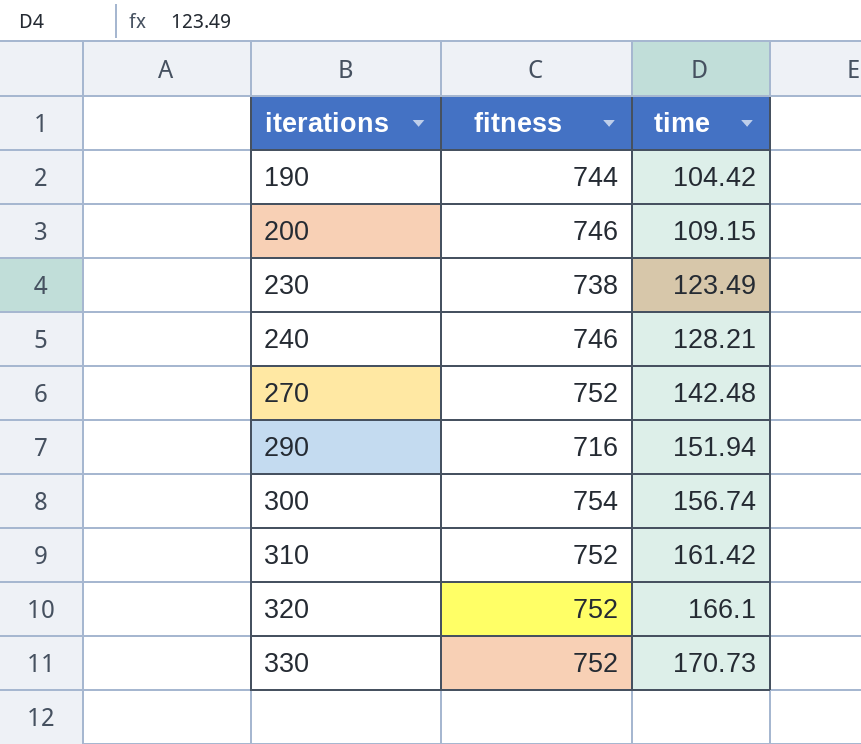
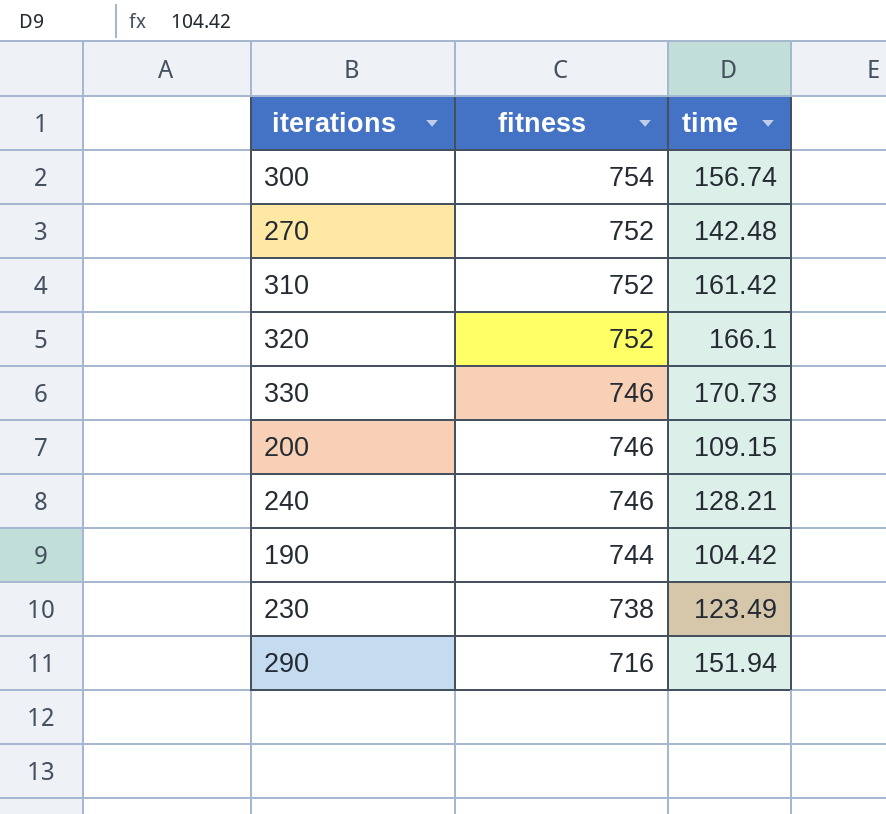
row order: iterations ascending -> fitness descending
330 | fitness: 752 -> 746

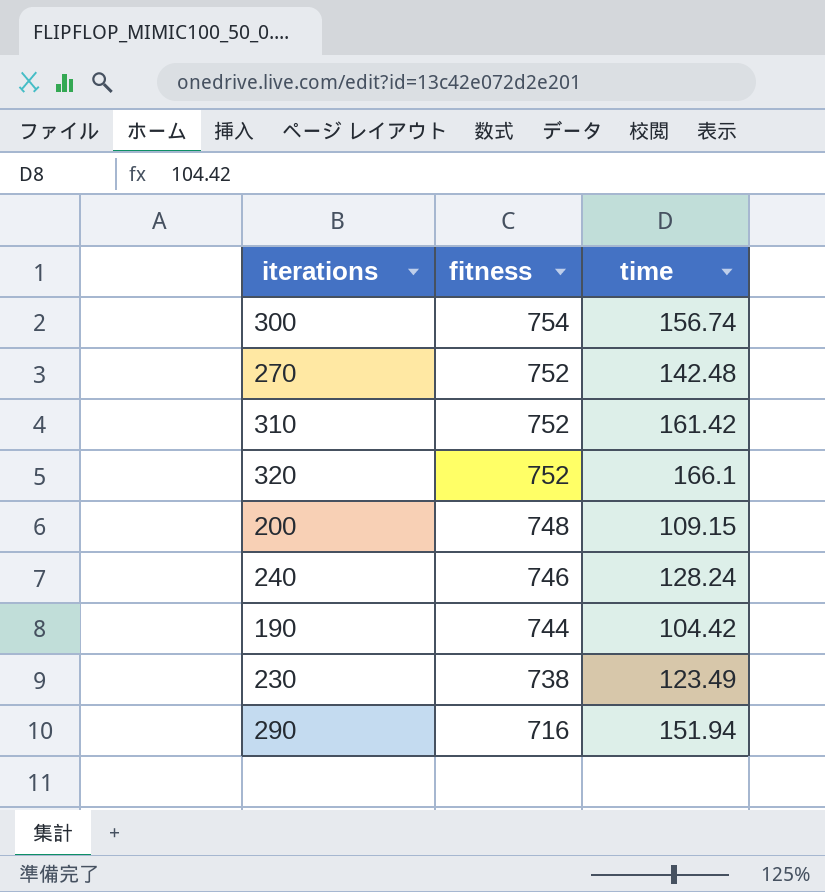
row 330: 746 | 170.73 -> none
200 | fitness: 746 -> 748
240 | time: 128.21 -> 128.24

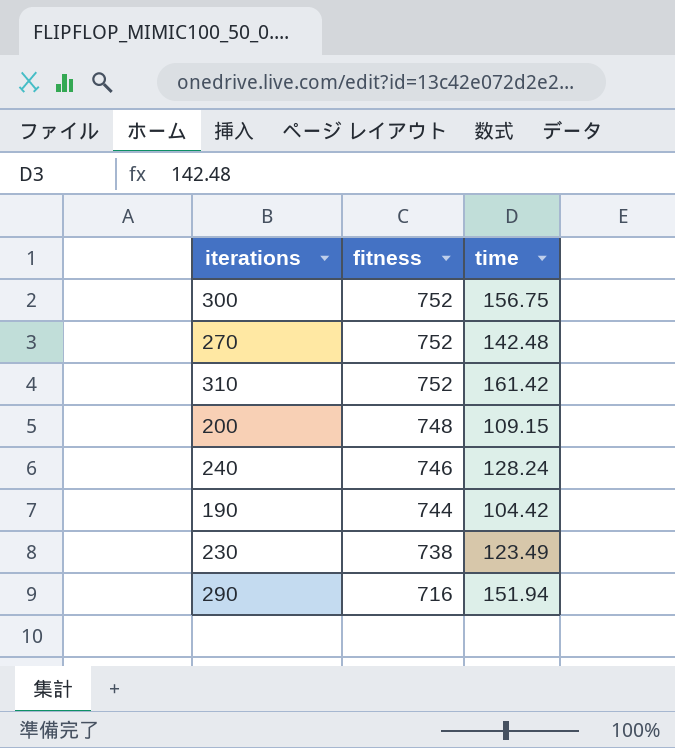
row 320: 752 | 166.1 -> none
300 | fitness: 754 -> 752
300 | time: 156.74 -> 156.75

